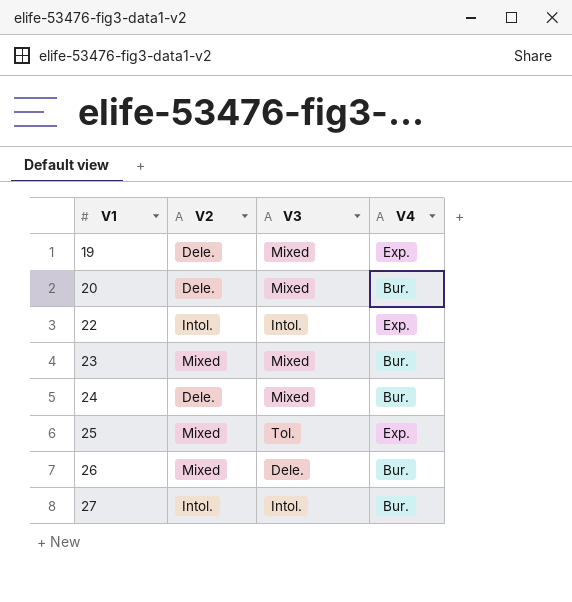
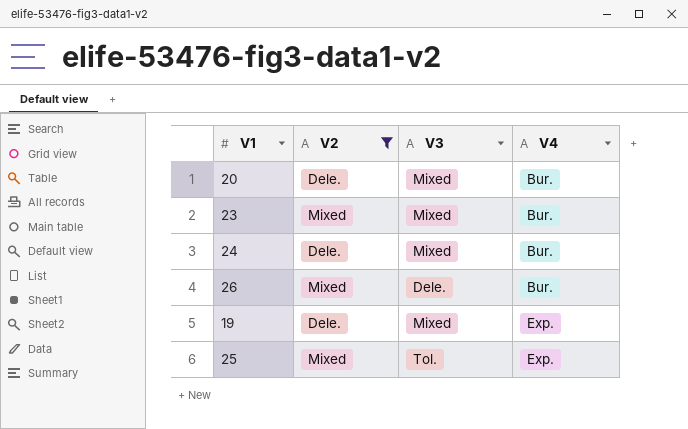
filter: none -> V2 != Intol.
row order: V1 ascending -> V4 ascending

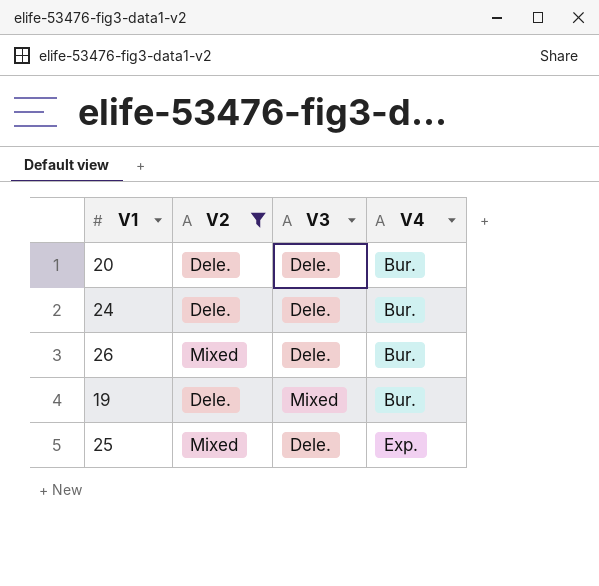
row 23: Mixed | Mixed | Bur. -> none
20 | V3: Mixed -> Dele.
24 | V3: Mixed -> Dele.
19 | V4: Exp. -> Bur.
25 | V3: Tol. -> Dele.

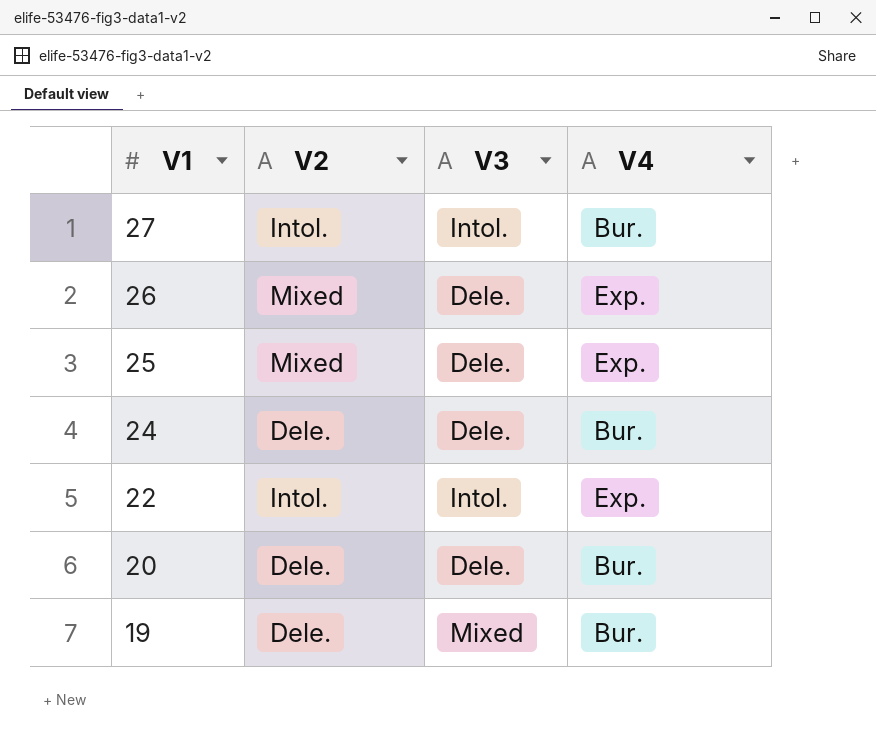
filter: V2 != Intol. -> none
row order: V4 ascending -> V1 descending
26 | V4: Bur. -> Exp.

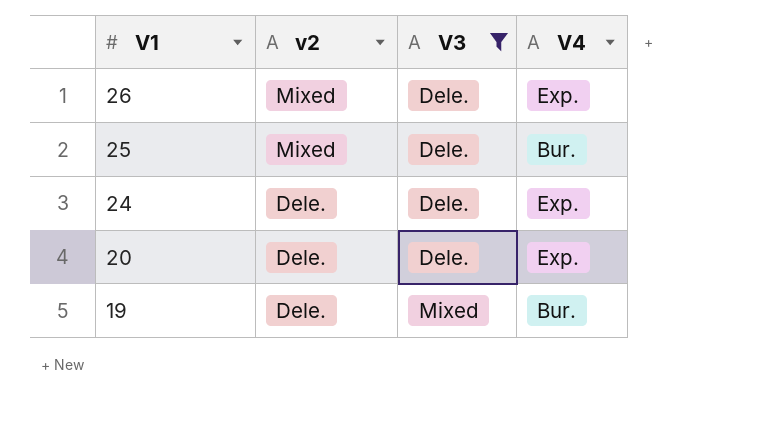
filter: none -> V3 != Intol.
column name: V2 -> v2
25 | V4: Exp. -> Bur.
24 | V4: Bur. -> Exp.
20 | V4: Bur. -> Exp.

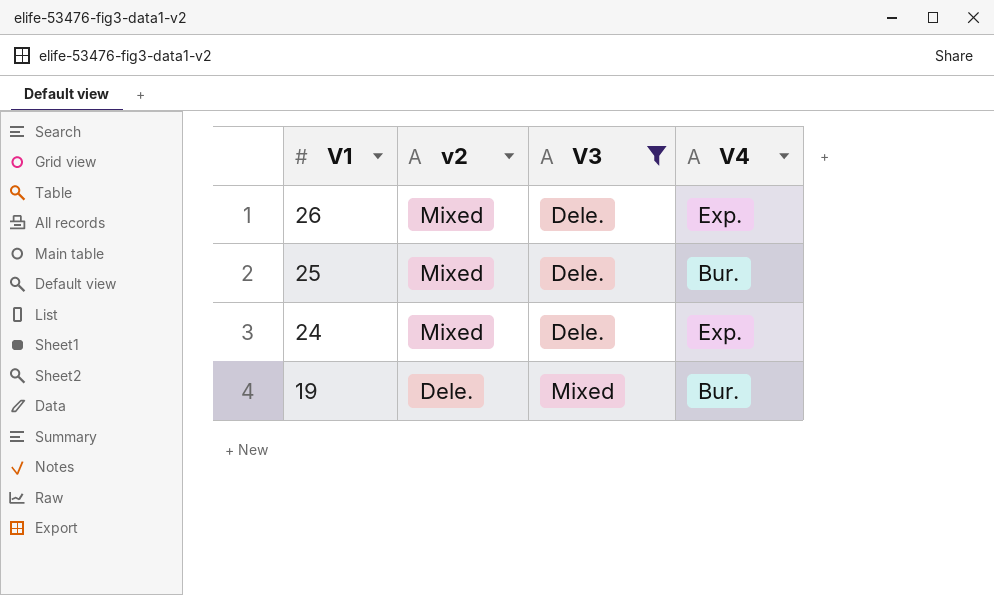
row 20: Dele. | Dele. | Exp. -> none
24 | v2: Dele. -> Mixed

